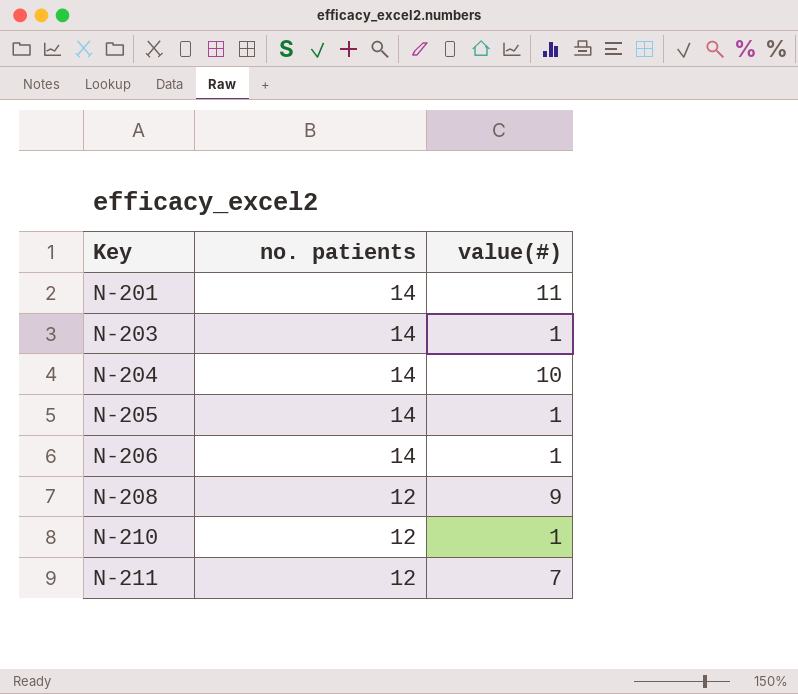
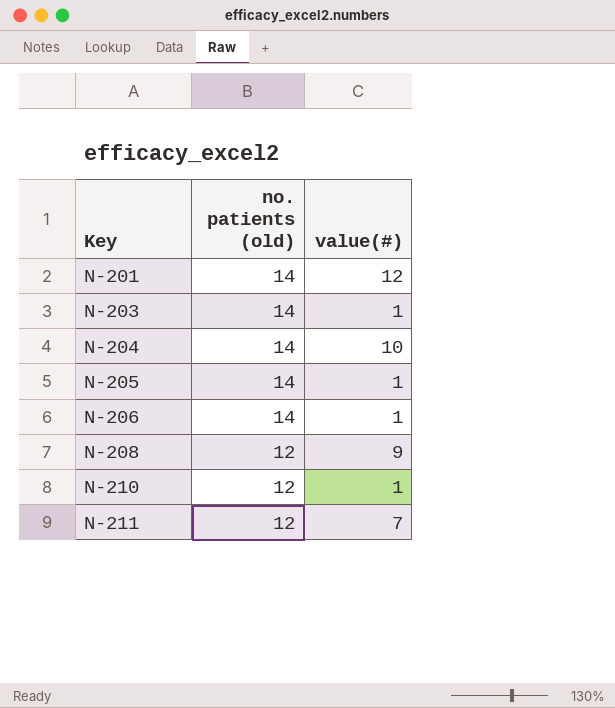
column name: no. patients -> no. patients (old)
N-201 | value(#): 11 -> 12

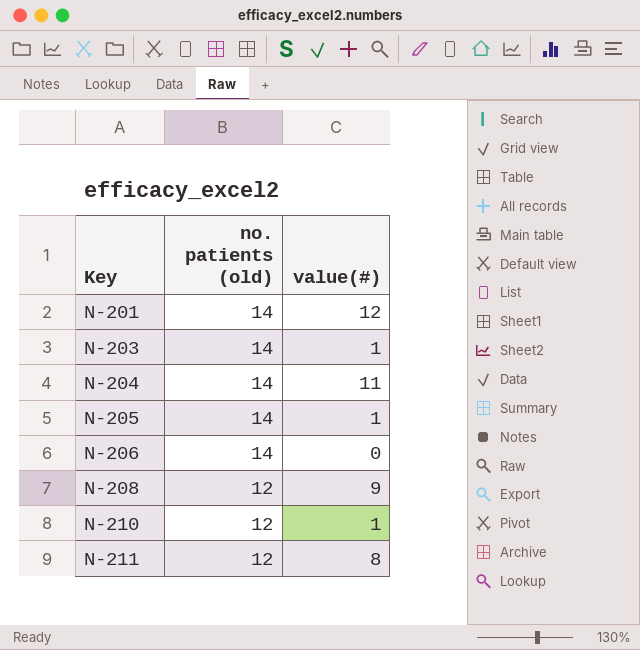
N-204 | value(#): 10 -> 11
N-206 | value(#): 1 -> 0
N-211 | value(#): 7 -> 8

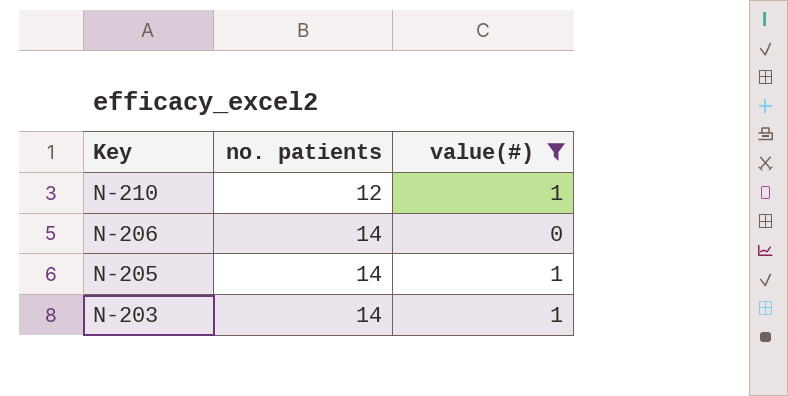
filter: none -> value(#) <= 1
row order: Key ascending -> Key descending
column name: no. patients (old) -> no. patients

